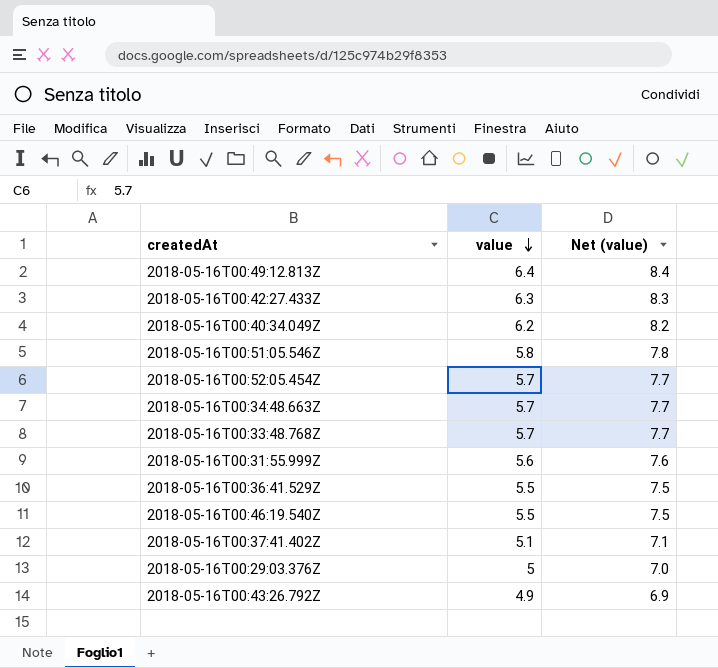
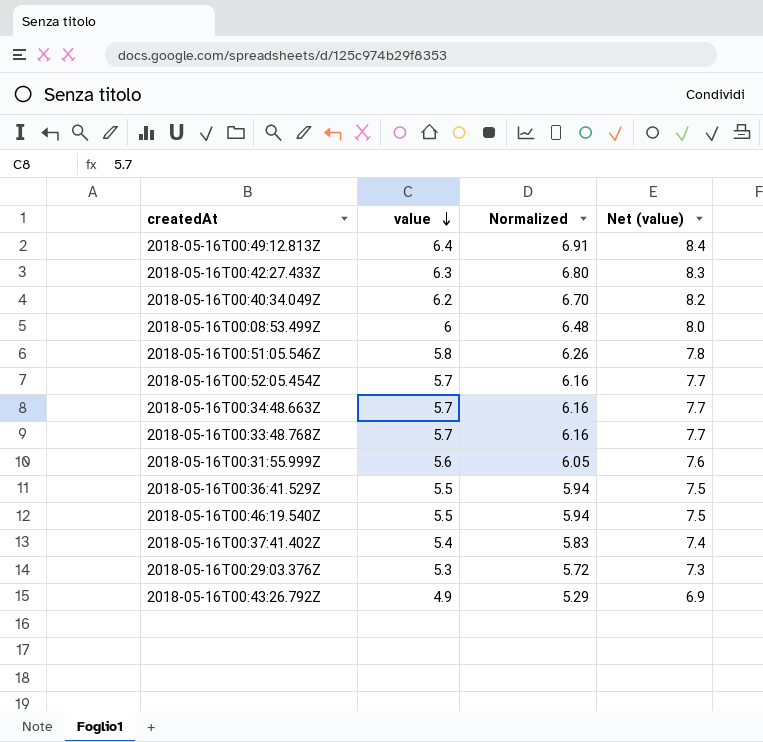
column Normalized | formula: none -> [value] * 1.08
row 2018-05-16T00:08:53.499Z: none -> 6 | 6.48 | 8.0
2018-05-16T00:37:41.402Z | value: 5.1 -> 5.4
2018-05-16T00:37:41.402Z | Net (value): 7.1 -> 7.4
2018-05-16T00:29:03.376Z | value: 5 -> 5.3
2018-05-16T00:29:03.376Z | Net (value): 7.0 -> 7.3

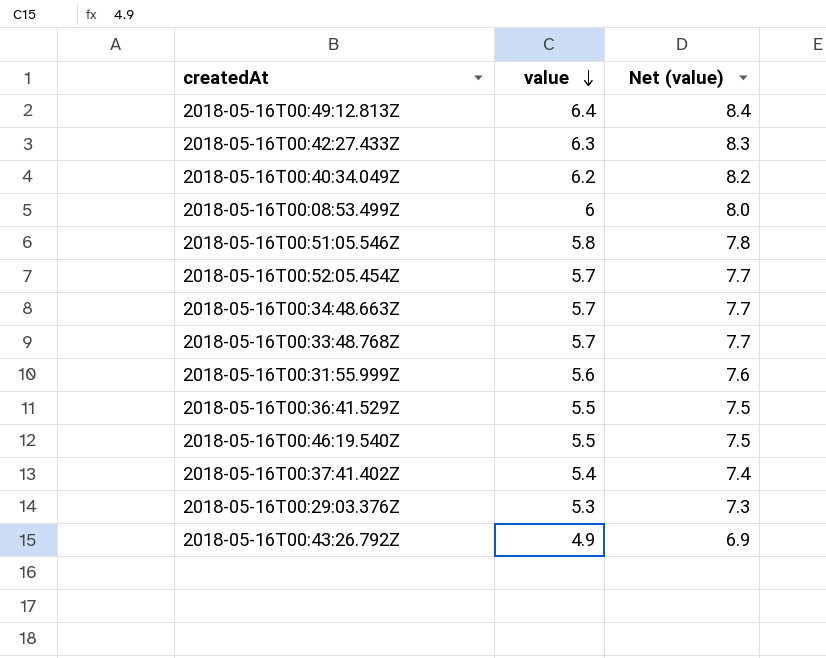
column Normalized | formula: [value] * 1.08 -> none

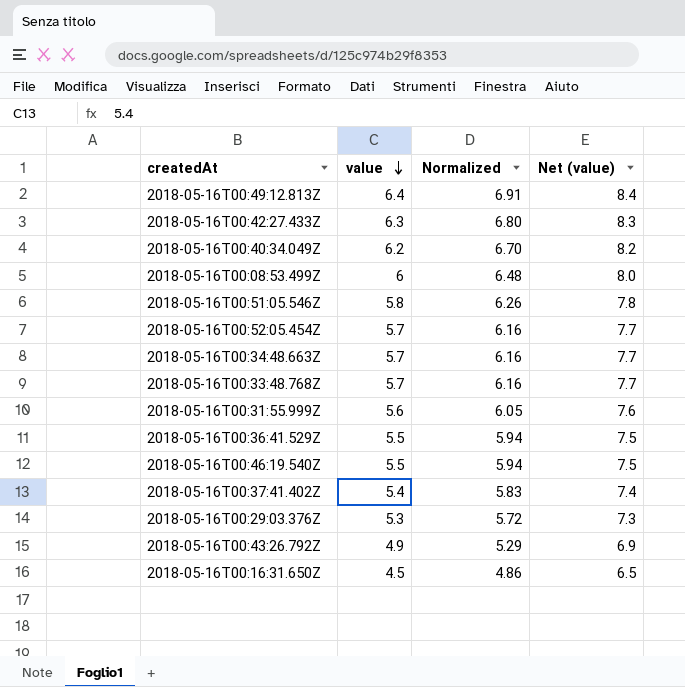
column Normalized | formula: none -> [value] * 1.08
row 2018-05-16T00:16:31.650Z: none -> 4.5 | 4.86 | 6.5

